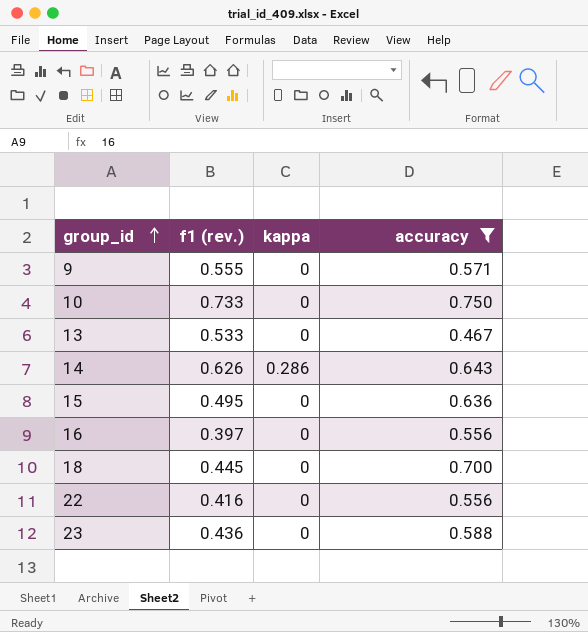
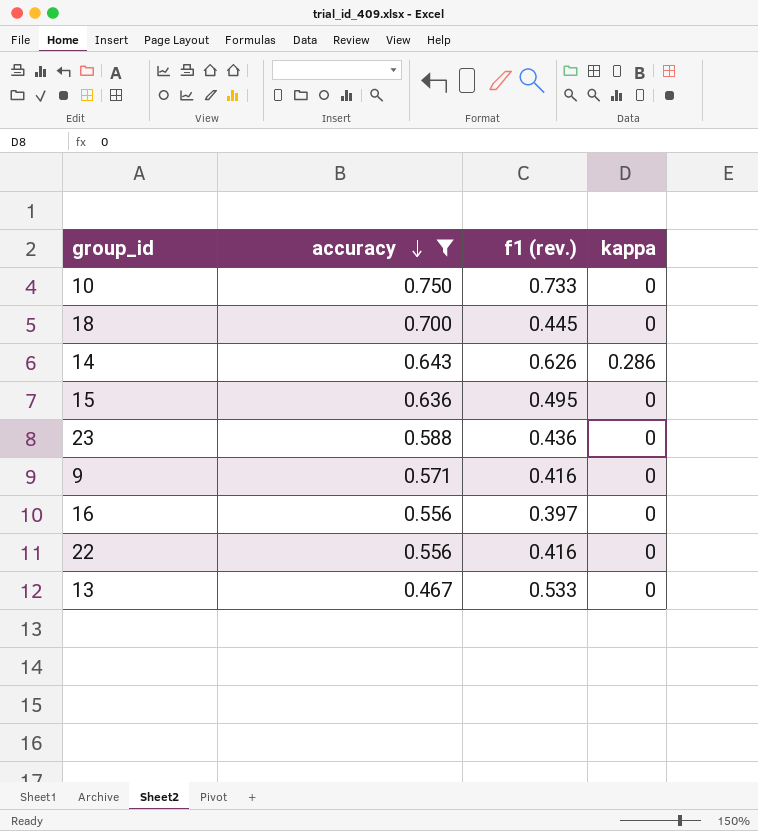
row order: group_id ascending -> accuracy descending
column accuracy | position: 4 -> 2
9 | f1 (rev.): 0.555 -> 0.416

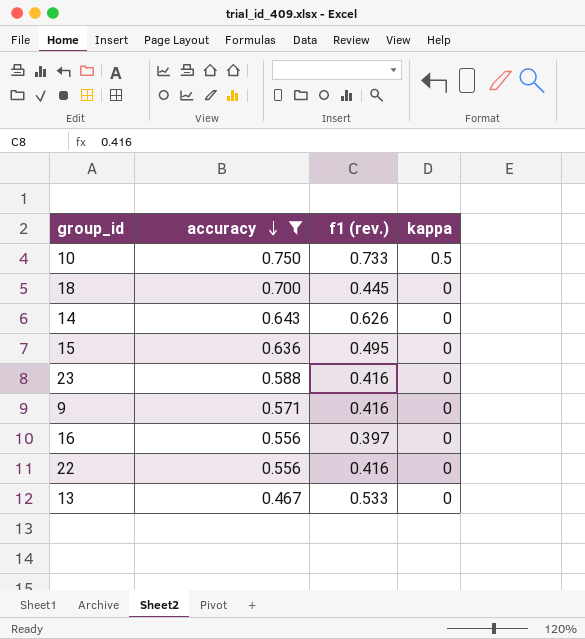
10 | kappa: 0 -> 0.5
14 | kappa: 0.286 -> 0
23 | f1 (rev.): 0.436 -> 0.416

